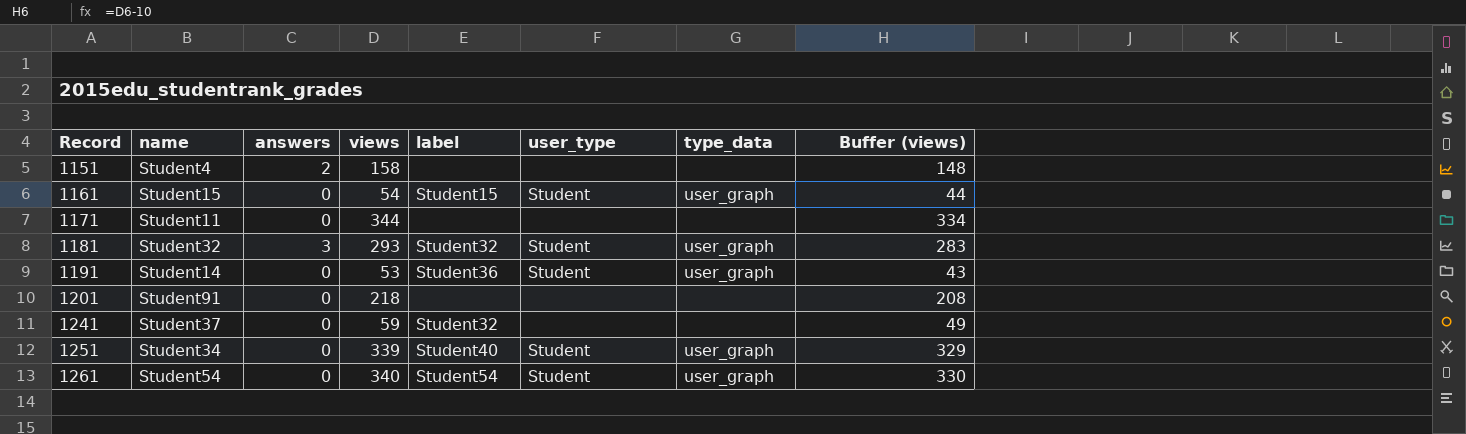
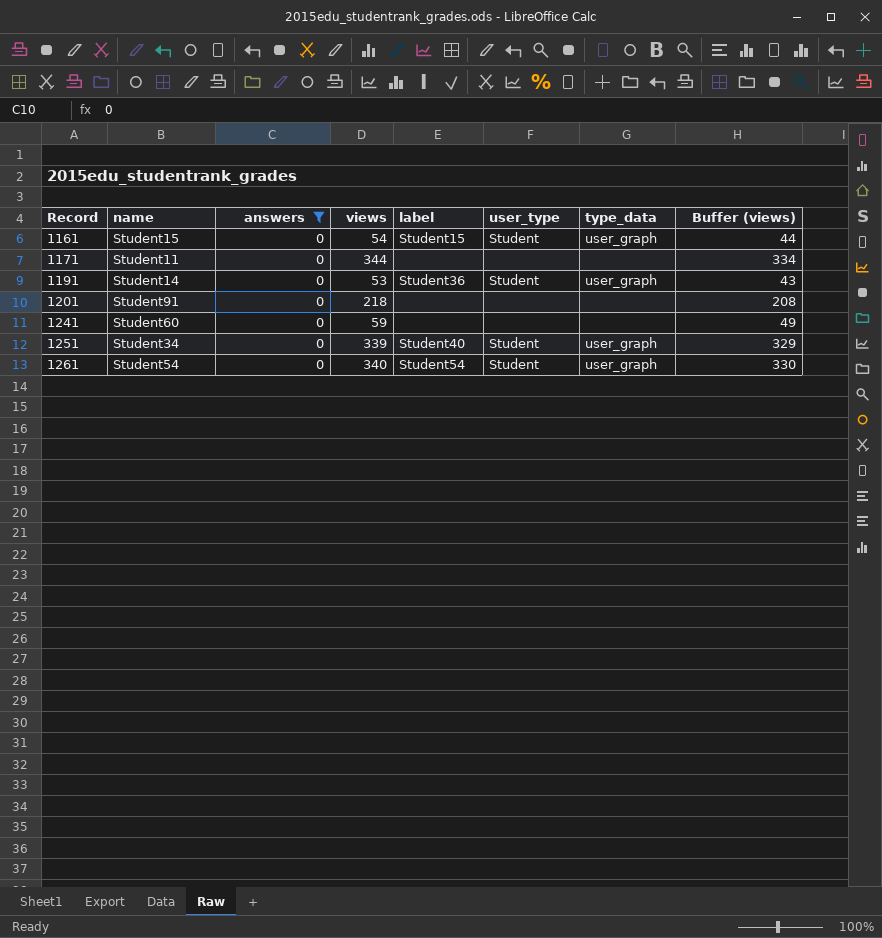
filter: none -> answers = 0
1241 | name: Student37 -> Student60
1241 | label: Student32 -> none

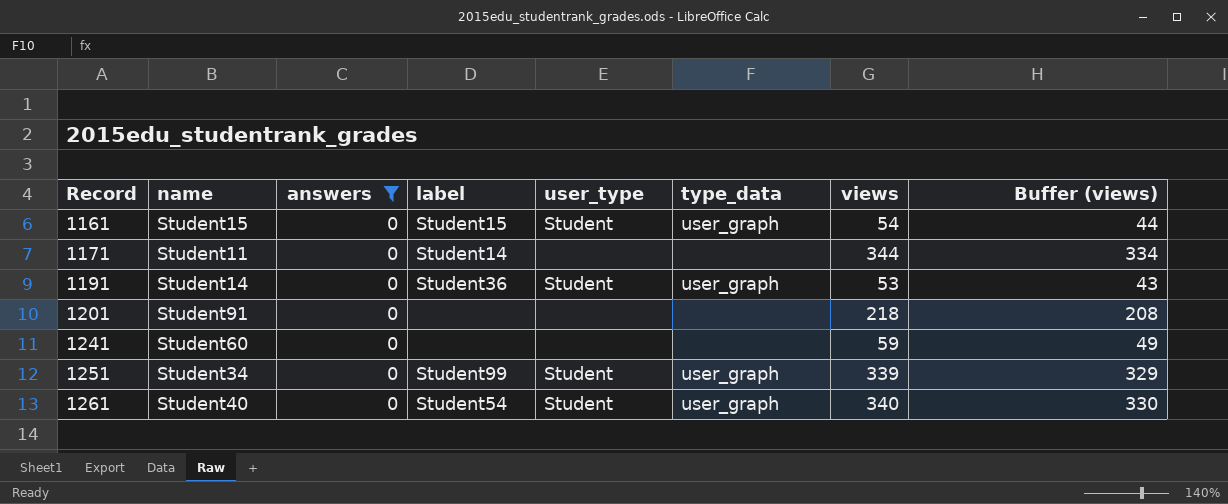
column views | position: 4 -> 7
1171 | label: none -> Student14
1251 | label: Student40 -> Student99
1261 | name: Student54 -> Student40

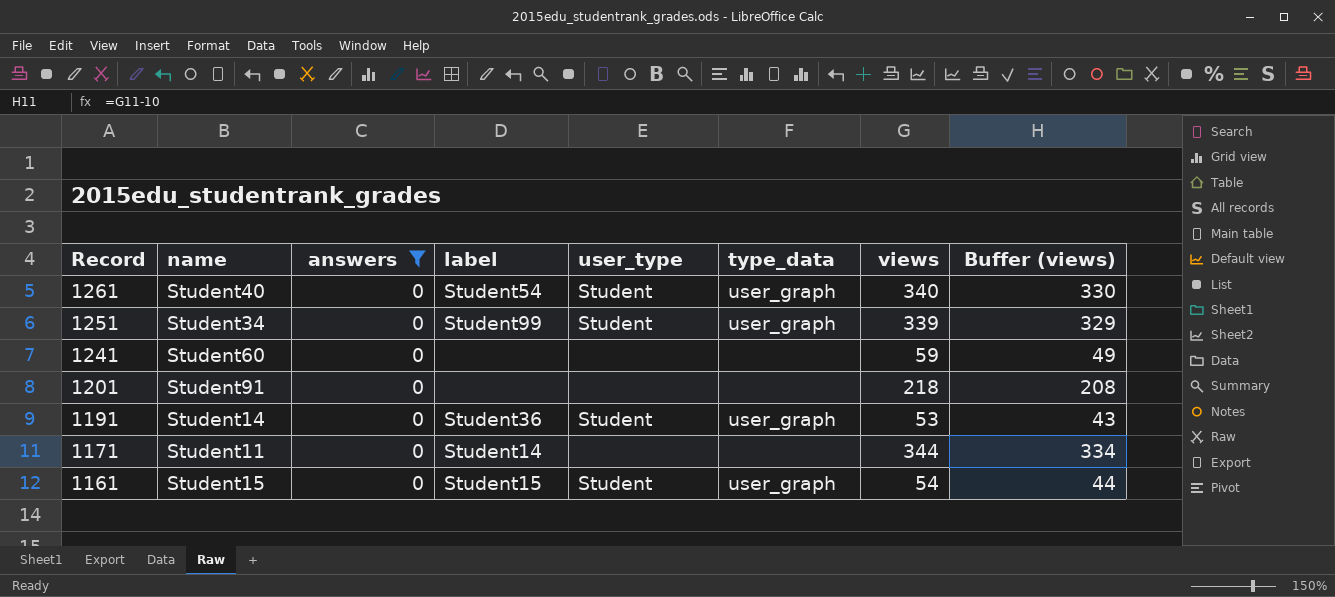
row order: Record ascending -> Record descending

